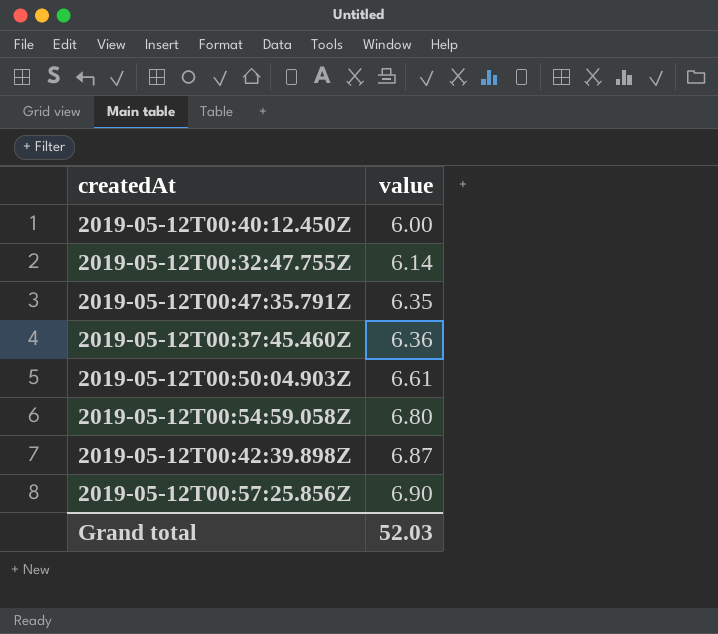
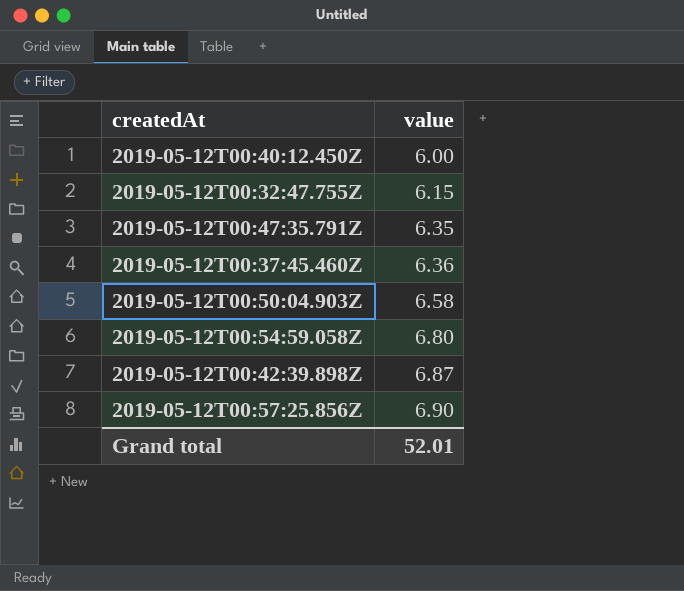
2019-05-12T00:32:47.755Z | value: 6.14 -> 6.15
2019-05-12T00:50:04.903Z | value: 6.61 -> 6.58
Grand total | value: 52.03 -> 52.01

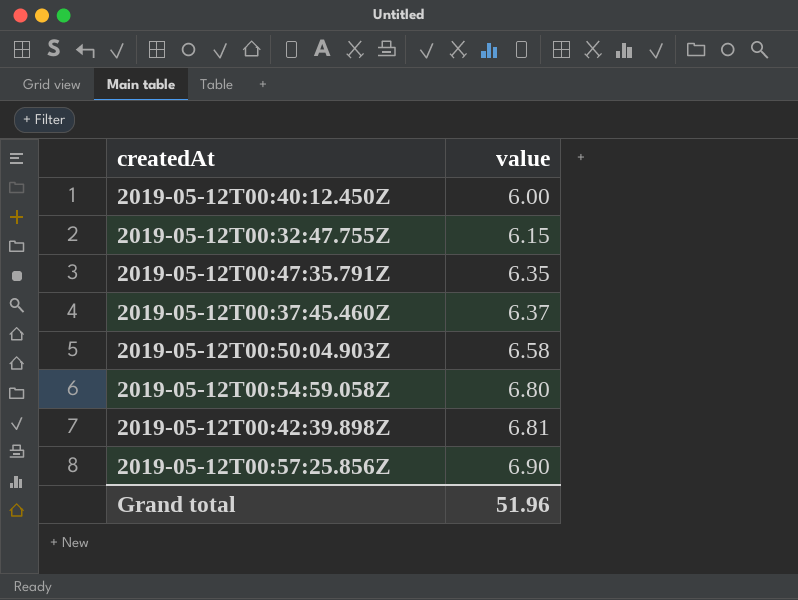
2019-05-12T00:37:45.460Z | value: 6.36 -> 6.37
2019-05-12T00:42:39.898Z | value: 6.87 -> 6.81
Grand total | value: 52.01 -> 51.96

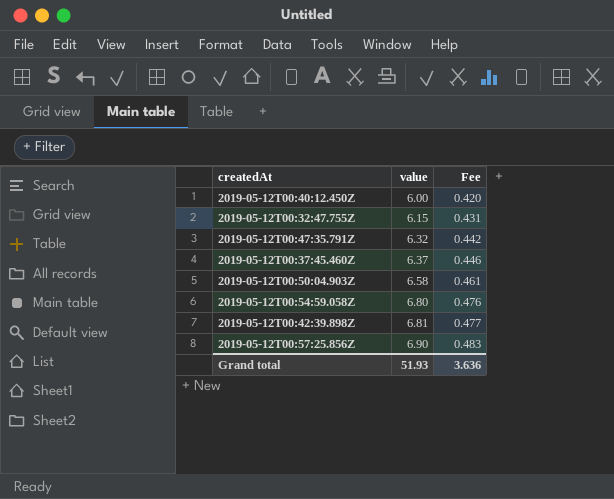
column Fee | formula: none -> [value] * 0.07
2019-05-12T00:47:35.791Z | value: 6.35 -> 6.32
Grand total | value: 51.96 -> 51.93

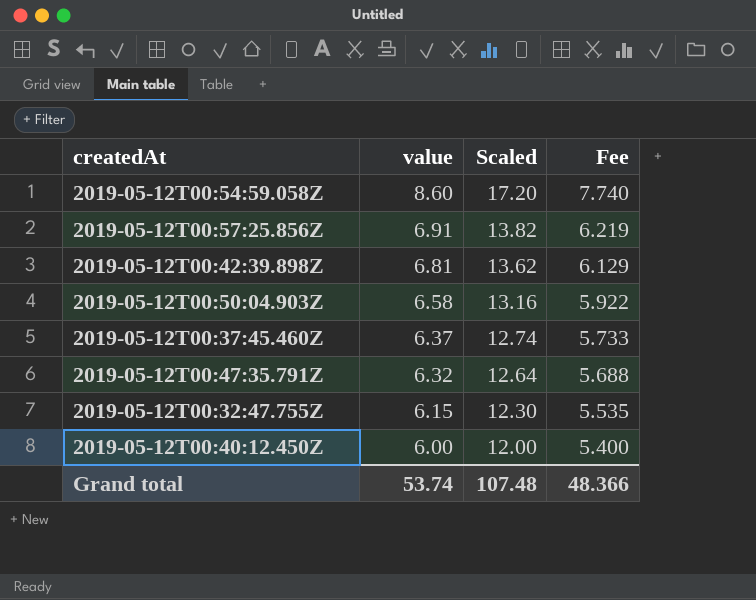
row order: value ascending -> value descending
column Scaled | formula: none -> [value] * 2
column Fee | formula: [value] * 0.07 -> [value] * 0.9
2019-05-12T00:54:59.058Z | value: 6.80 -> 8.60
2019-05-12T00:57:25.856Z | value: 6.90 -> 6.91
Grand total | value: 51.93 -> 53.74
Grand total | Fee: 3.636 -> 48.366

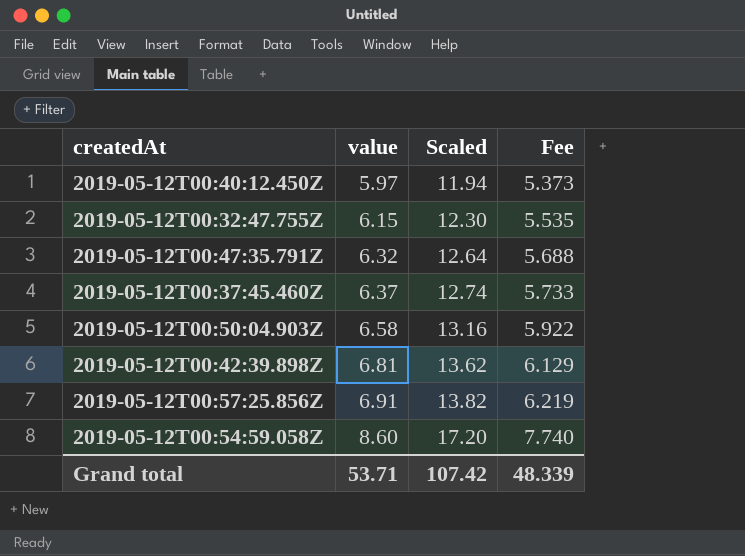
row order: value descending -> value ascending
2019-05-12T00:40:12.450Z | value: 6.00 -> 5.97
2019-05-12T00:40:12.450Z | Scaled: 12.00 -> 11.94
2019-05-12T00:40:12.450Z | Fee: 5.400 -> 5.373
Grand total | value: 53.74 -> 53.71
Grand total | Scaled: 107.48 -> 107.42
Grand total | Fee: 48.366 -> 48.339

